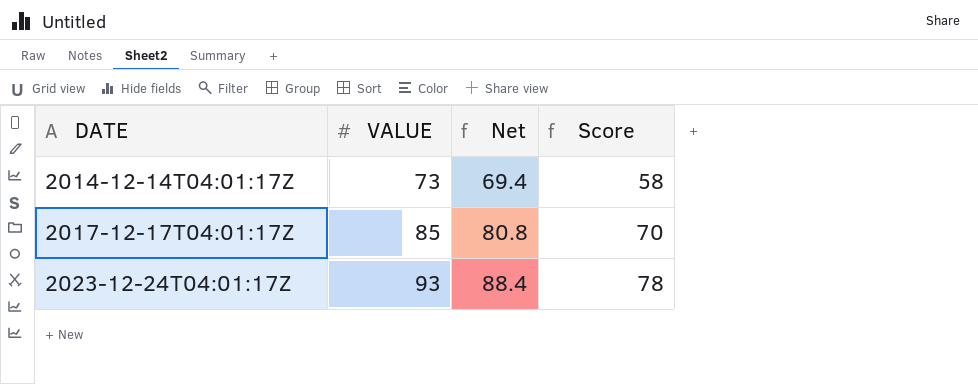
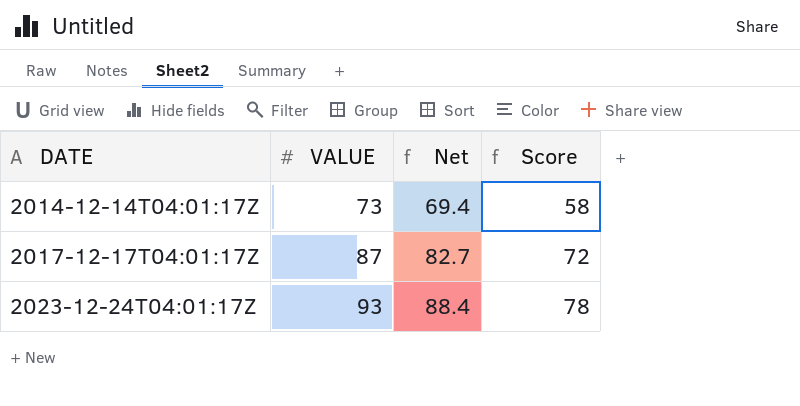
2017-12-17T04:01:17Z | VALUE: 85 -> 87
2017-12-17T04:01:17Z | Net: 80.8 -> 82.7
2017-12-17T04:01:17Z | Score: 70 -> 72

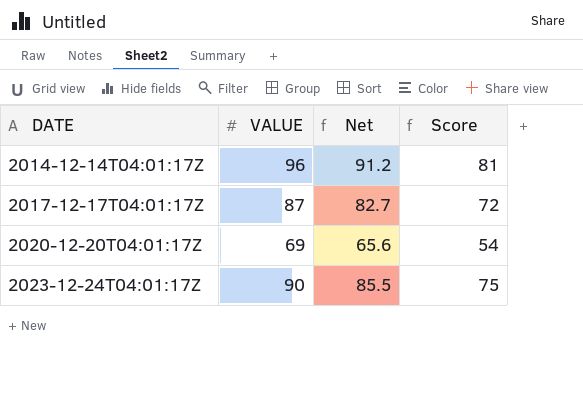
2014-12-14T04:01:17Z | VALUE: 73 -> 96
2014-12-14T04:01:17Z | Net: 69.4 -> 91.2
2014-12-14T04:01:17Z | Score: 58 -> 81
row 2020-12-20T04:01:17Z: none -> 69 | 65.6 | 54
2023-12-24T04:01:17Z | VALUE: 93 -> 90
2023-12-24T04:01:17Z | Net: 88.4 -> 85.5
2023-12-24T04:01:17Z | Score: 78 -> 75

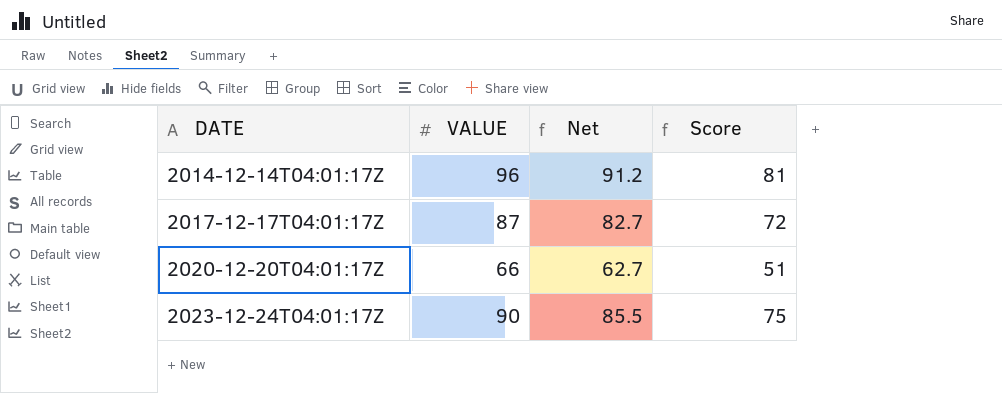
2020-12-20T04:01:17Z | VALUE: 69 -> 66
2020-12-20T04:01:17Z | Net: 65.6 -> 62.7
2020-12-20T04:01:17Z | Score: 54 -> 51

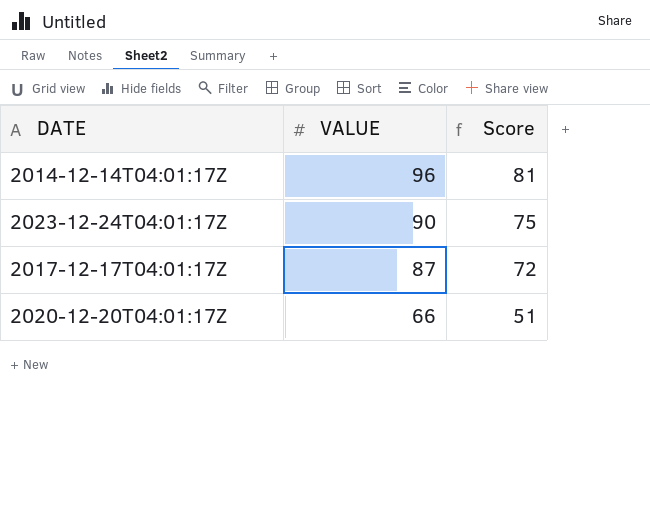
row order: DATE ascending -> VALUE descending
column Net | formula: [VALUE] * 0.95 -> none

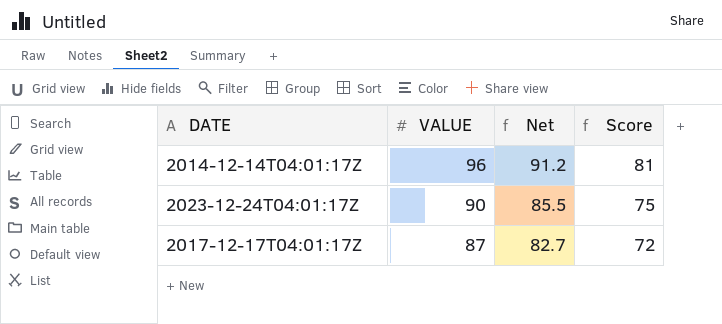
column Net | formula: none -> [VALUE] * 0.95
row 2020-12-20T04:01:17Z: 66 | 51 -> none

